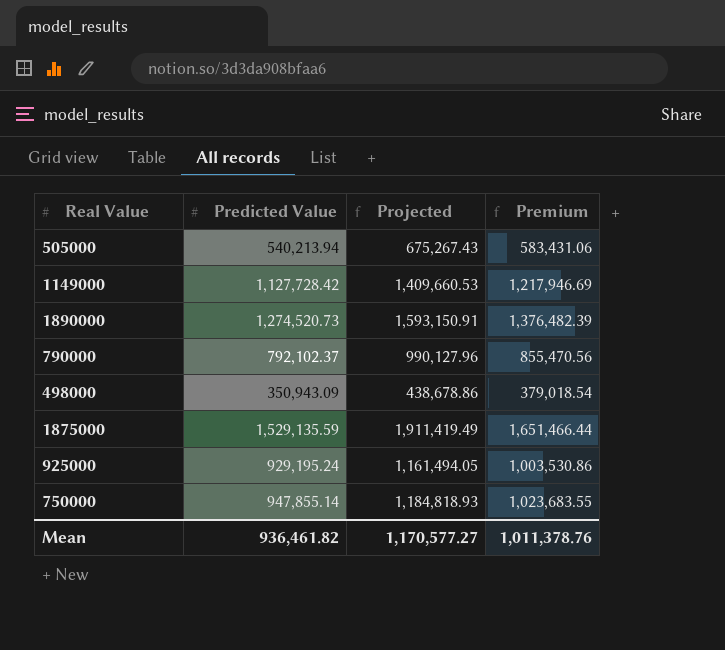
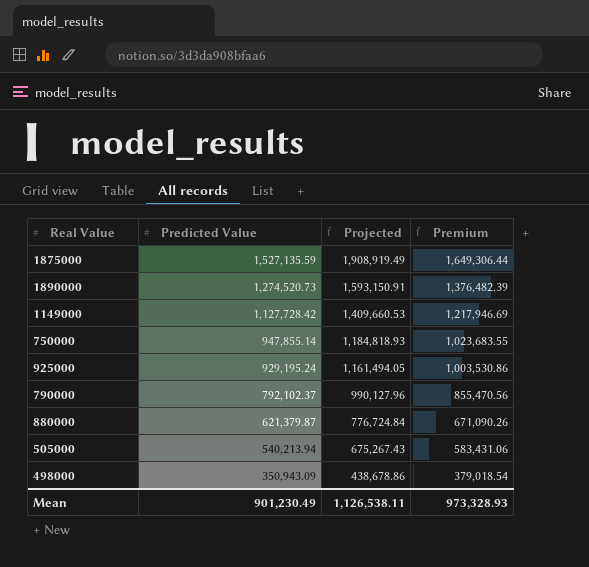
row order: none -> Predicted Value descending
1875000 | Predicted Value: 1,529,135.59 -> 1,527,135.59
1875000 | Projected: 1,911,419.49 -> 1,908,919.49
1875000 | Premium: 1,651,466.44 -> 1,649,306.44
row 880000: none -> 621,379.87 | 776,724.84 | 671,090.26
Mean | Predicted Value: 936,461.82 -> 901,230.49
Mean | Projected: 1,170,577.27 -> 1,126,538.11
Mean | Premium: 1,011,378.76 -> 973,328.93

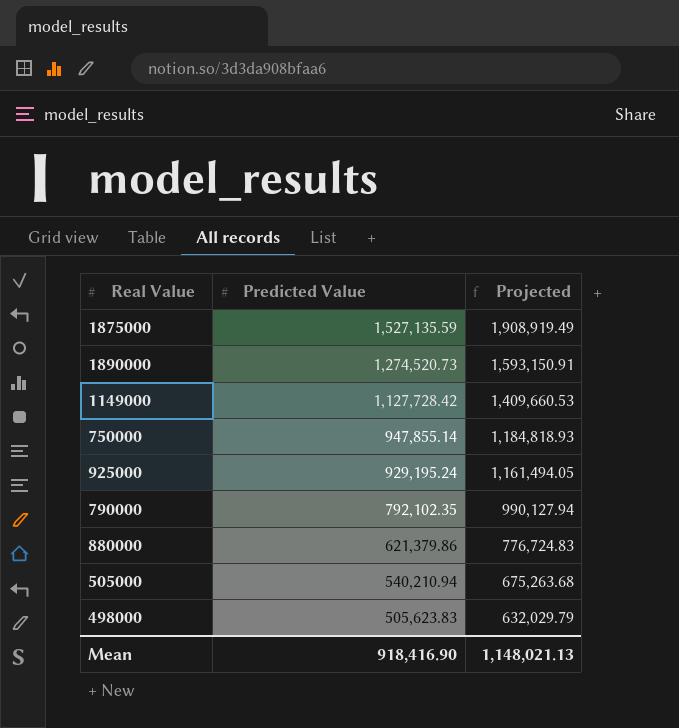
column Premium | formula: [Predicted Value] * 1.08 -> none
790000 | Predicted Value: 792,102.37 -> 792,102.35
790000 | Projected: 990,127.96 -> 990,127.94
880000 | Predicted Value: 621,379.87 -> 621,379.86
880000 | Projected: 776,724.84 -> 776,724.83
505000 | Predicted Value: 540,213.94 -> 540,210.94
505000 | Projected: 675,267.43 -> 675,263.68
498000 | Predicted Value: 350,943.09 -> 505,623.83
498000 | Projected: 438,678.86 -> 632,029.79
Mean | Predicted Value: 901,230.49 -> 918,416.90
Mean | Projected: 1,126,538.11 -> 1,148,021.13

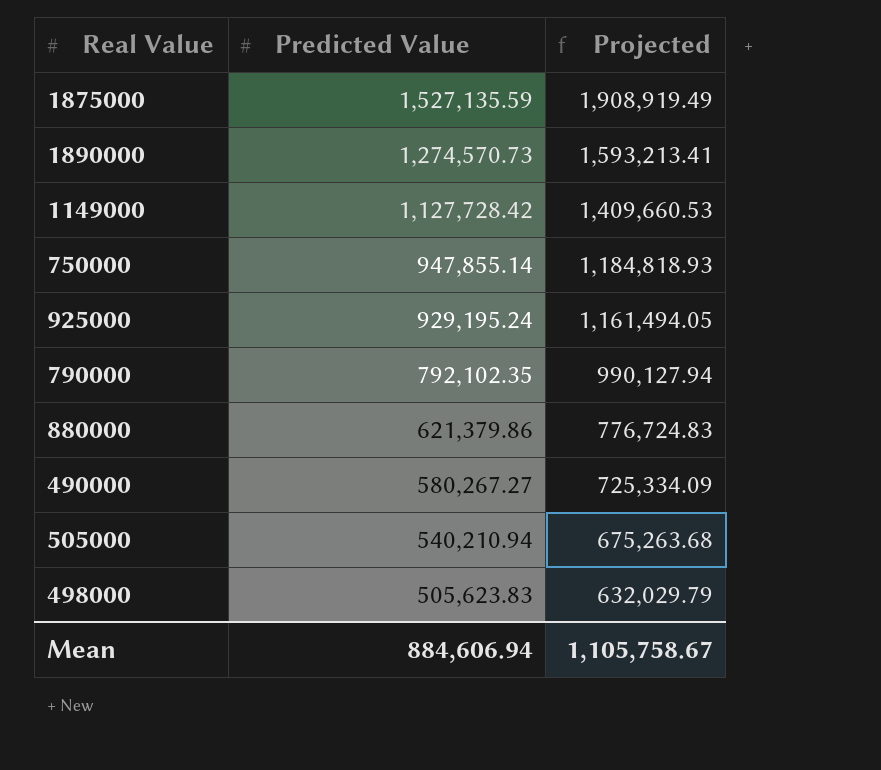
1890000 | Predicted Value: 1,274,520.73 -> 1,274,570.73
1890000 | Projected: 1,593,150.91 -> 1,593,213.41
row 490000: none -> 580,267.27 | 725,334.09
Mean | Predicted Value: 918,416.90 -> 884,606.94
Mean | Projected: 1,148,021.13 -> 1,105,758.67

